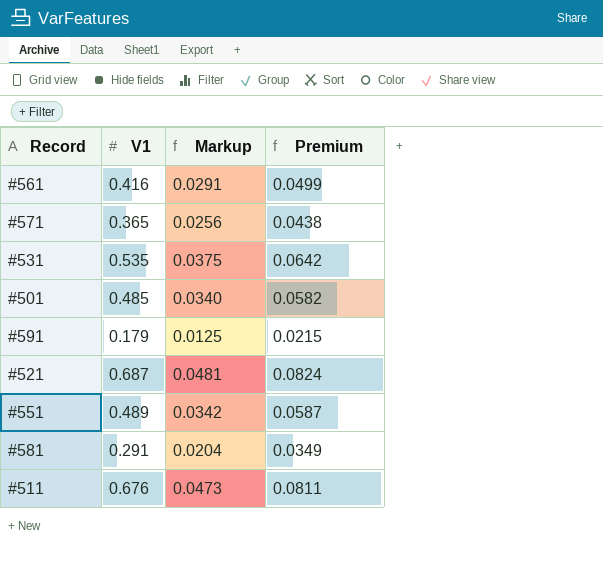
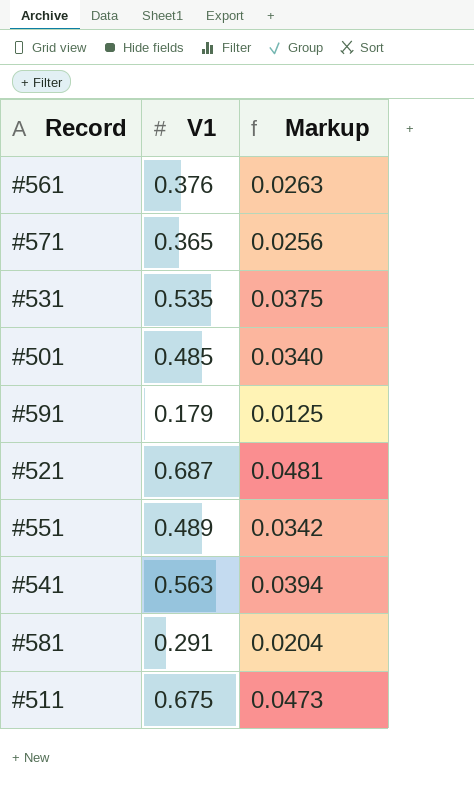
column Premium | formula: [V1] * 0.12 -> none
#561 | V1: 0.416 -> 0.376
#561 | Markup: 0.0291 -> 0.0263
row #541: none -> 0.563 | 0.0394
#511 | V1: 0.676 -> 0.675

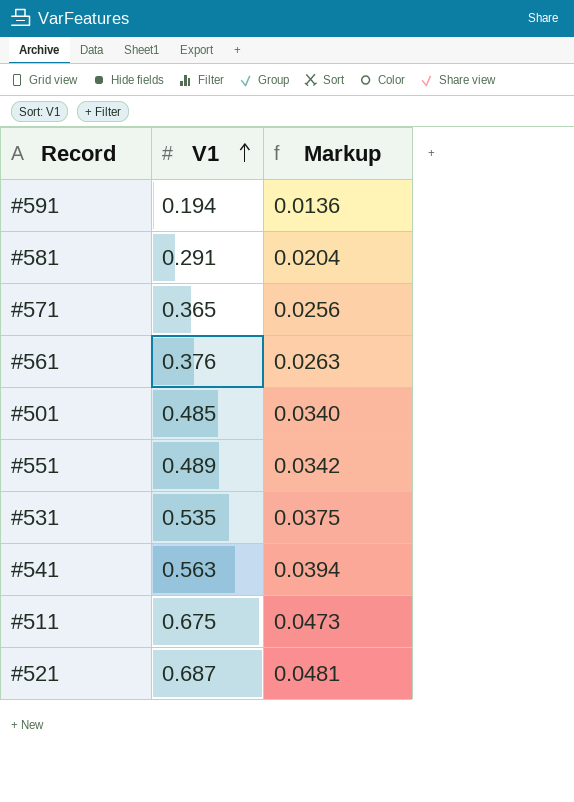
row order: none -> V1 ascending
#591 | V1: 0.179 -> 0.194
#591 | Markup: 0.0125 -> 0.0136

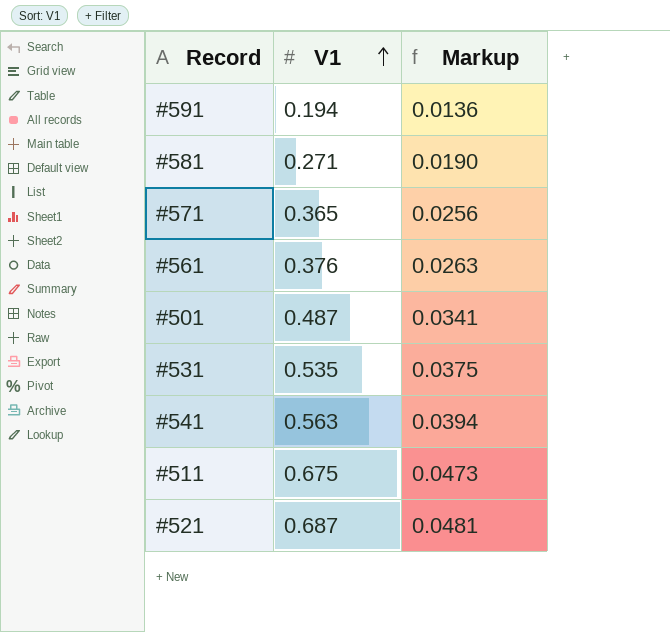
row #551: 0.489 | 0.0342 -> none
#581 | V1: 0.291 -> 0.271
#581 | Markup: 0.0204 -> 0.0190
#501 | V1: 0.485 -> 0.487
#501 | Markup: 0.0340 -> 0.0341

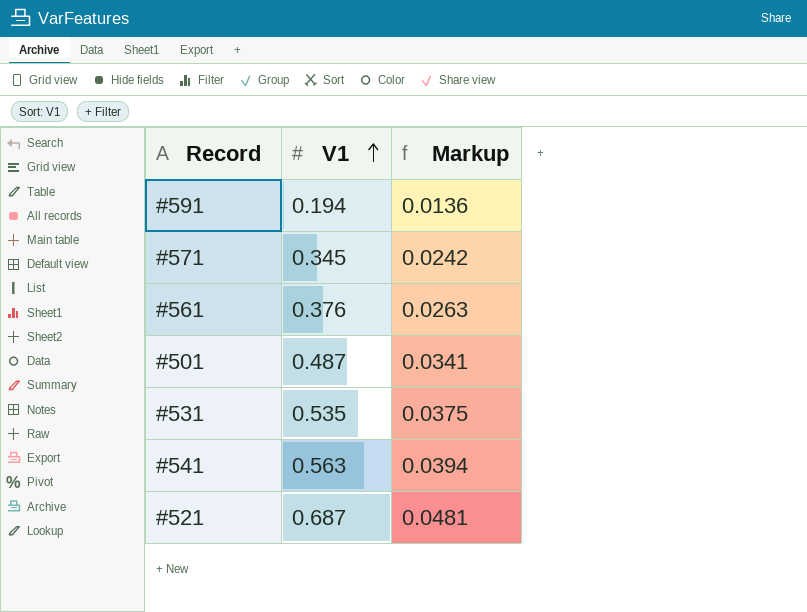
row #581: 0.271 | 0.0190 -> none
row #511: 0.675 | 0.0473 -> none
#571 | V1: 0.365 -> 0.345
#571 | Markup: 0.0256 -> 0.0242

